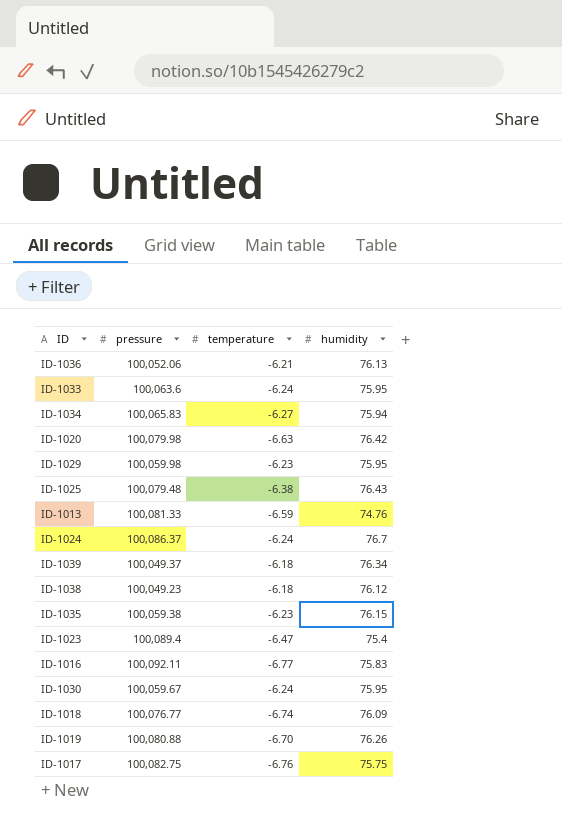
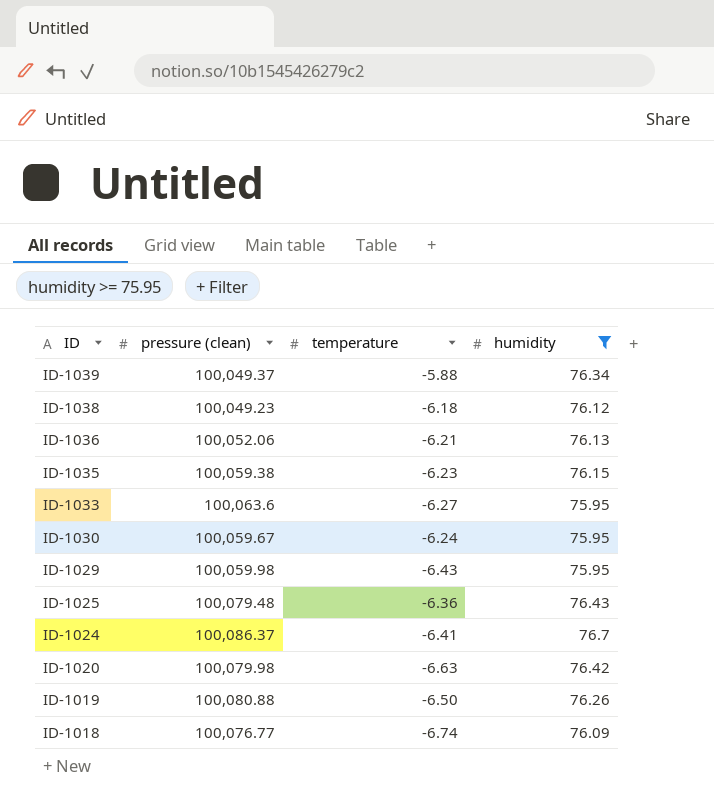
filter: none -> humidity >= 75.95
row order: none -> ID descending
column name: pressure -> pressure (clean)
ID-1039 | temperature: -6.18 -> -5.88
ID-1033 | temperature: -6.24 -> -6.27
ID-1029 | temperature: -6.23 -> -6.43
ID-1025 | temperature: -6.38 -> -6.36
ID-1024 | temperature: -6.24 -> -6.41
ID-1019 | temperature: -6.70 -> -6.50

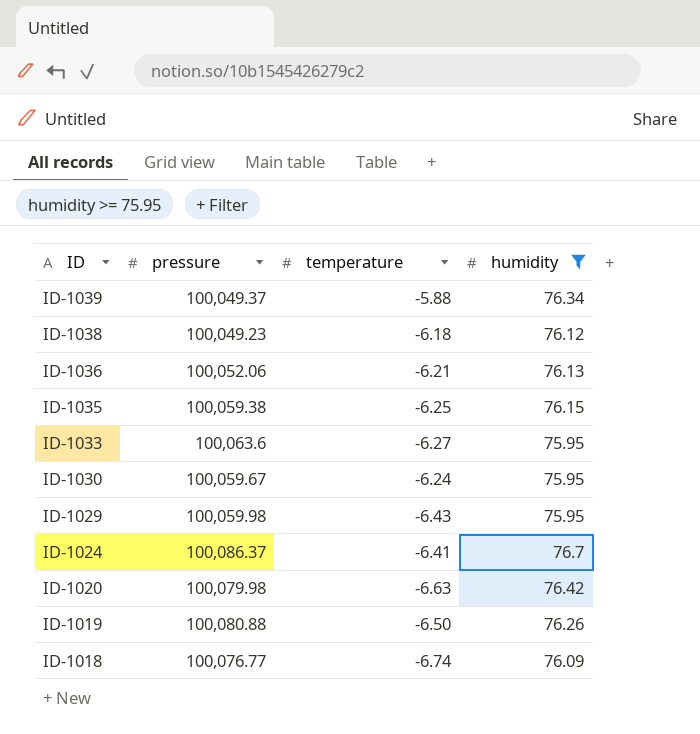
column name: pressure (clean) -> pressure
row ID-1025: 100,079.48 | -6.36 | 76.43 -> none
ID-1035 | temperature: -6.23 -> -6.25

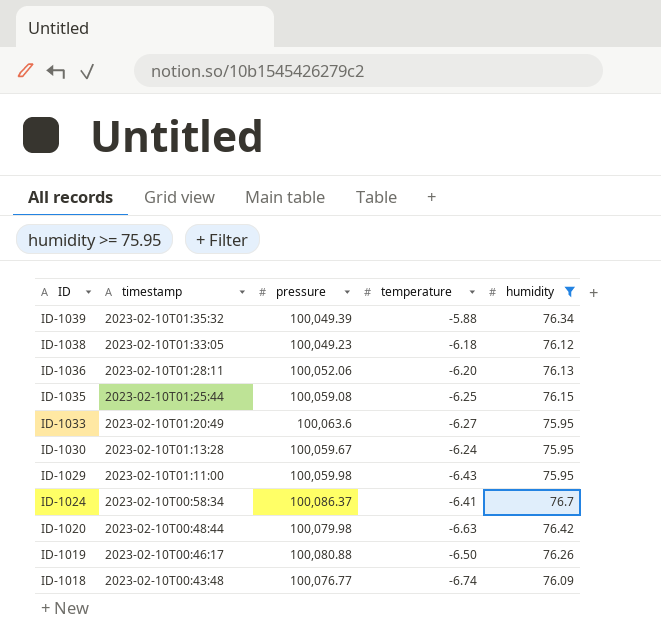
column timestamp | position: none -> 2
ID-1039 | pressure: 100,049.37 -> 100,049.39
ID-1036 | temperature: -6.21 -> -6.20
ID-1035 | pressure: 100,059.38 -> 100,059.08

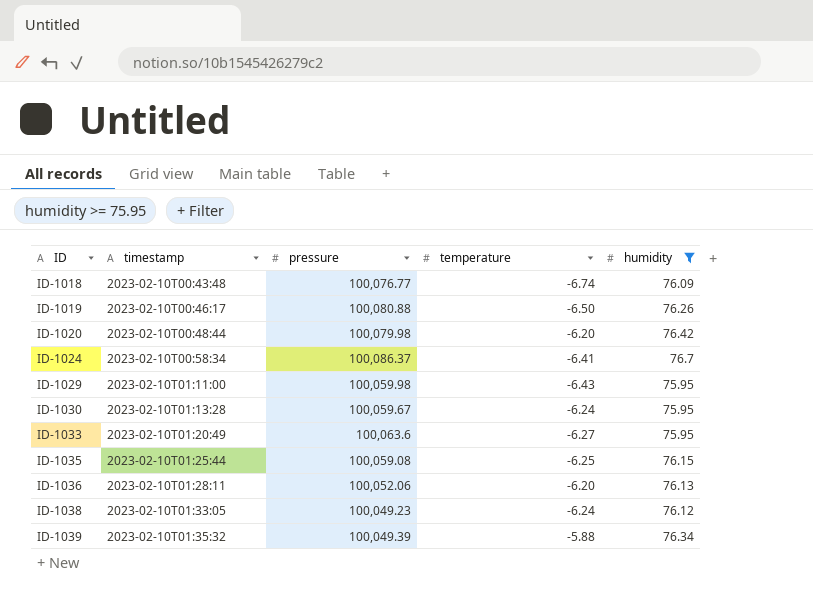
row order: ID descending -> ID ascending
ID-1020 | temperature: -6.63 -> -6.20
ID-1038 | temperature: -6.18 -> -6.24

